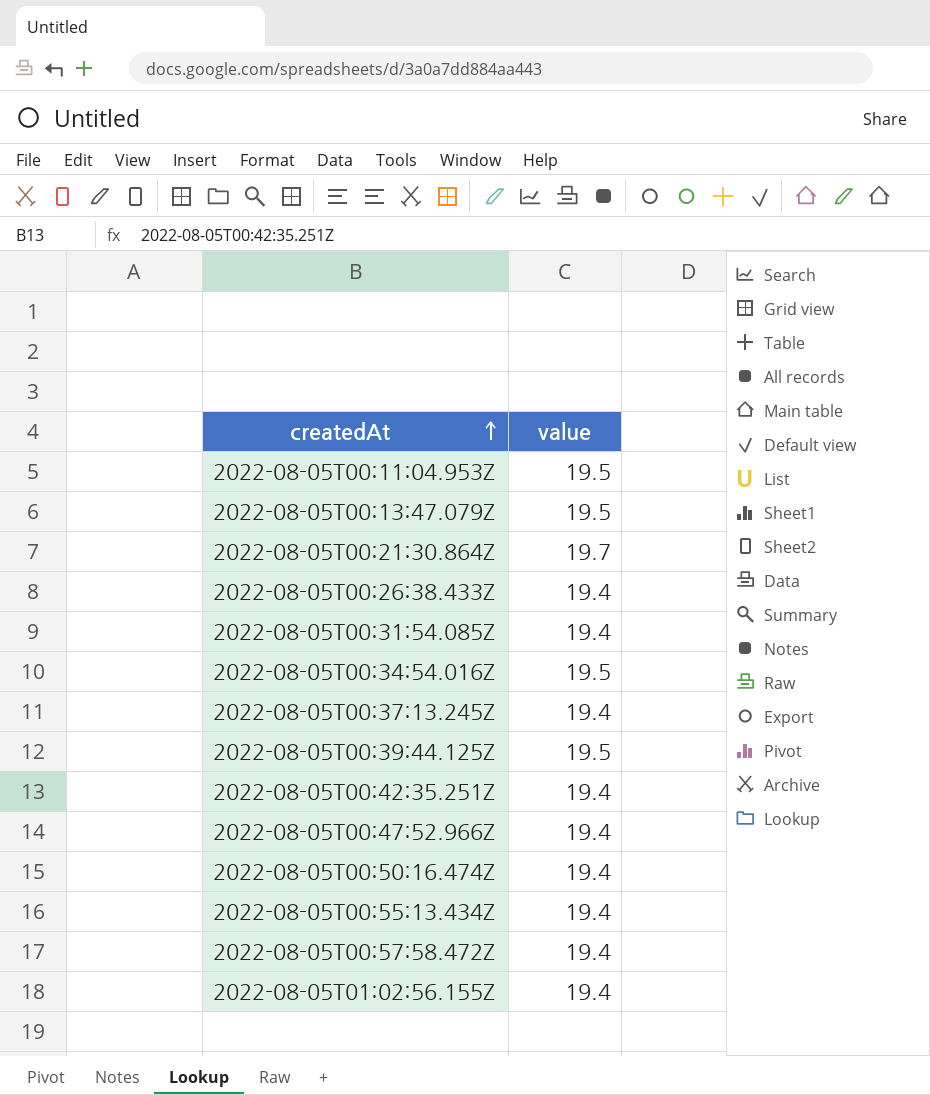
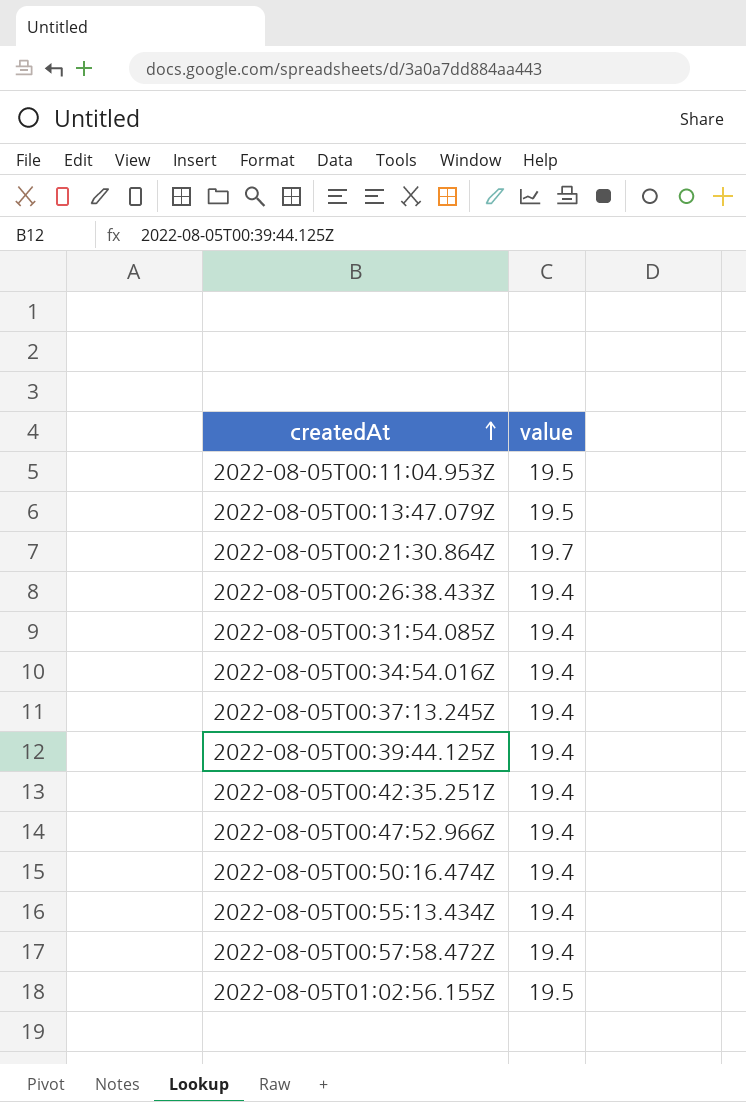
2022-08-05T00:34:54.016Z | value: 19.5 -> 19.4
2022-08-05T00:39:44.125Z | value: 19.5 -> 19.4
2022-08-05T01:02:56.155Z | value: 19.4 -> 19.5

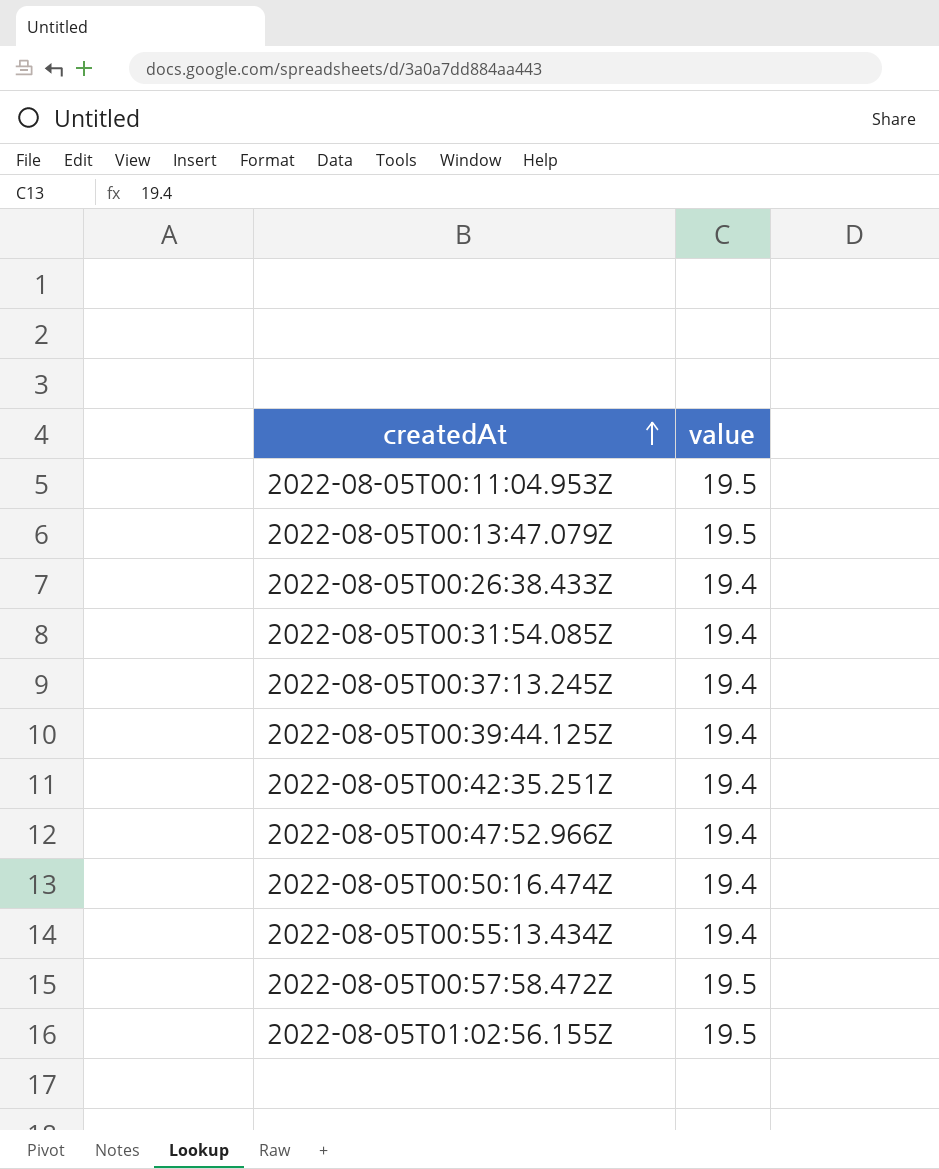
row 2022-08-05T00:21:30.864Z: 19.7 -> none
row 2022-08-05T00:34:54.016Z: 19.4 -> none
2022-08-05T00:57:58.472Z | value: 19.4 -> 19.5

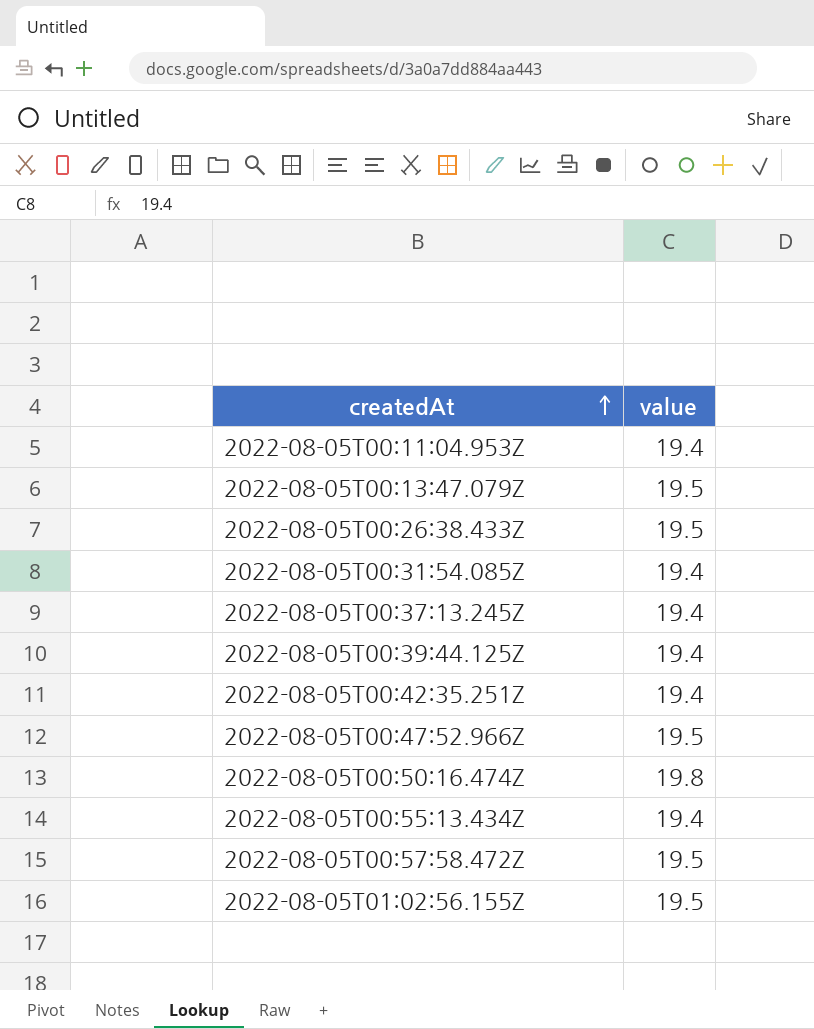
2022-08-05T00:11:04.953Z | value: 19.5 -> 19.4
2022-08-05T00:26:38.433Z | value: 19.4 -> 19.5
2022-08-05T00:47:52.966Z | value: 19.4 -> 19.5
2022-08-05T00:50:16.474Z | value: 19.4 -> 19.8

